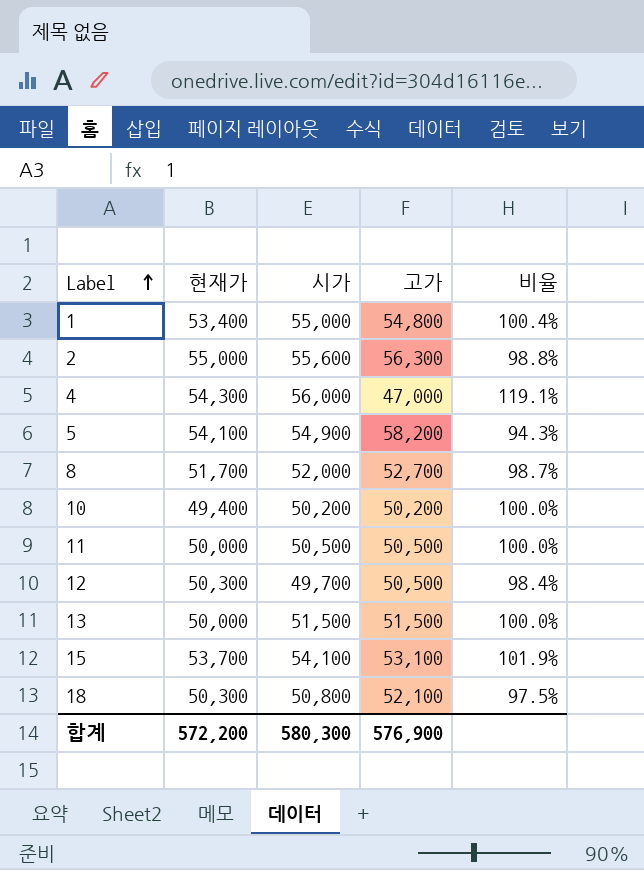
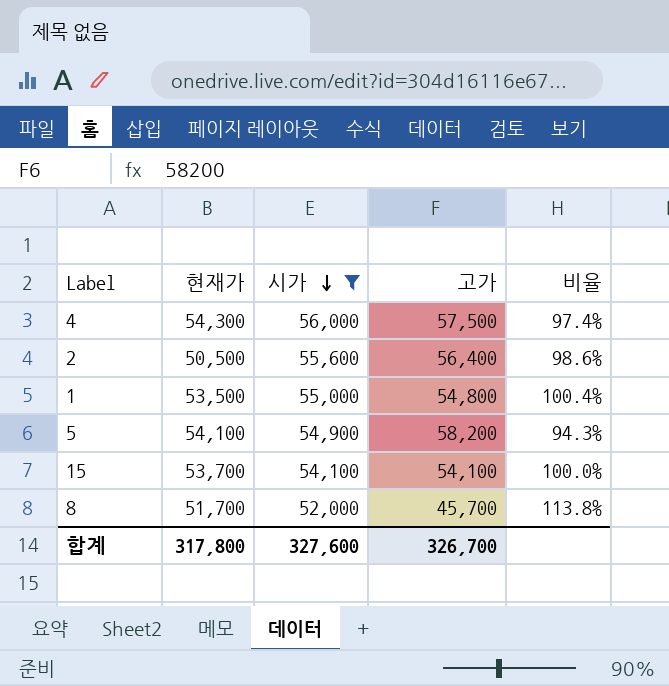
filter: none -> 시가 >= 52,000
row order: Label ascending -> 시가 descending
4 | 고가: 47,000 -> 57,500
4 | 비율: 119.1% -> 97.4%
2 | 현재가: 55,000 -> 50,500
2 | 고가: 56,300 -> 56,400
2 | 비율: 98.8% -> 98.6%
1 | 현재가: 53,400 -> 53,500
15 | 고가: 53,100 -> 54,100
15 | 비율: 101.9% -> 100.0%
8 | 고가: 52,700 -> 45,700
8 | 비율: 98.7% -> 113.8%
합계 | 현재가: 572,200 -> 317,800
합계 | 시가: 580,300 -> 327,600
합계 | 고가: 576,900 -> 326,700

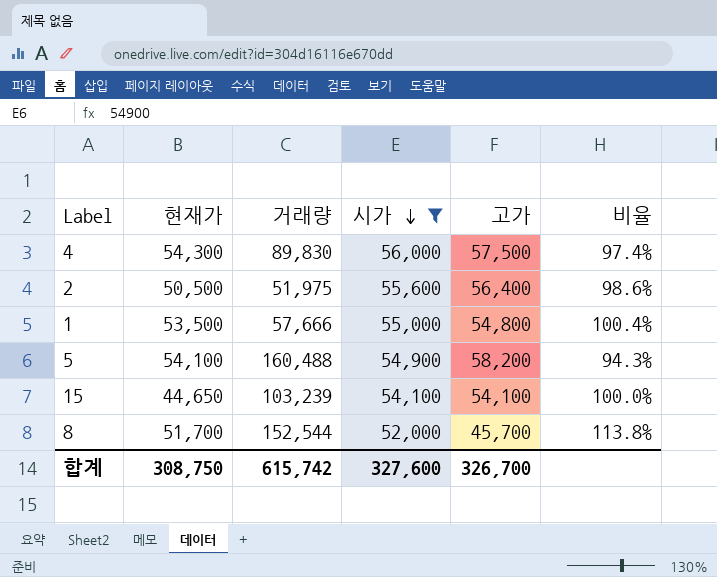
column 거래량 | position: none -> 3
15 | 현재가: 53,700 -> 44,650
합계 | 현재가: 317,800 -> 308,750

